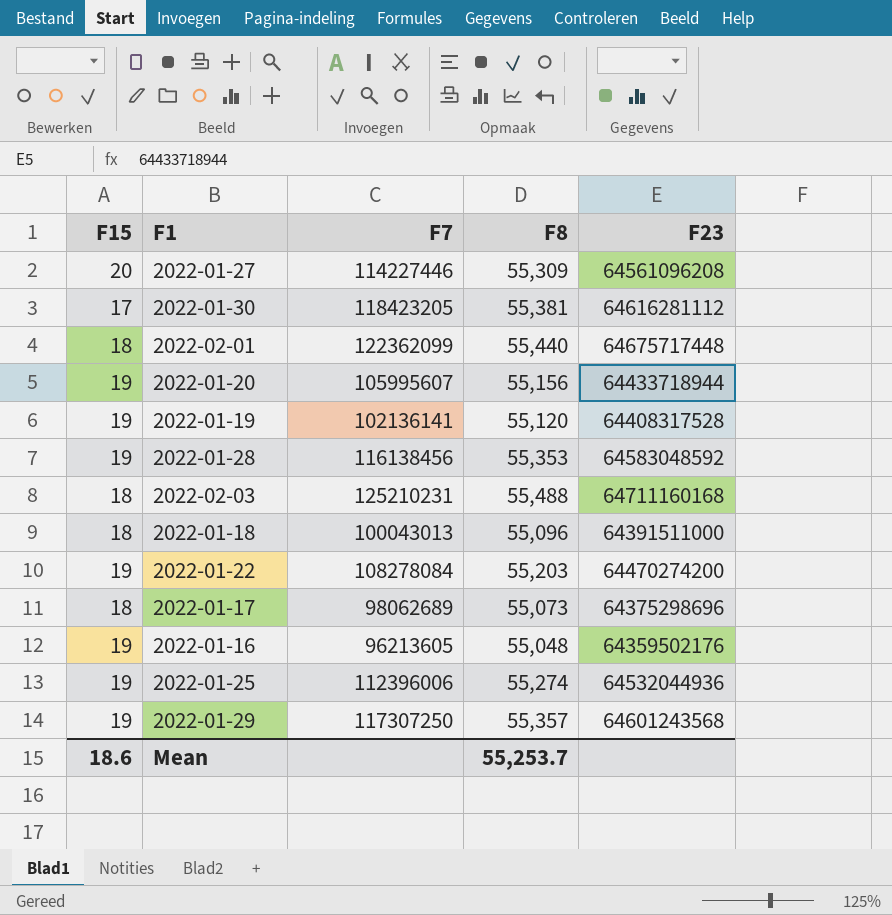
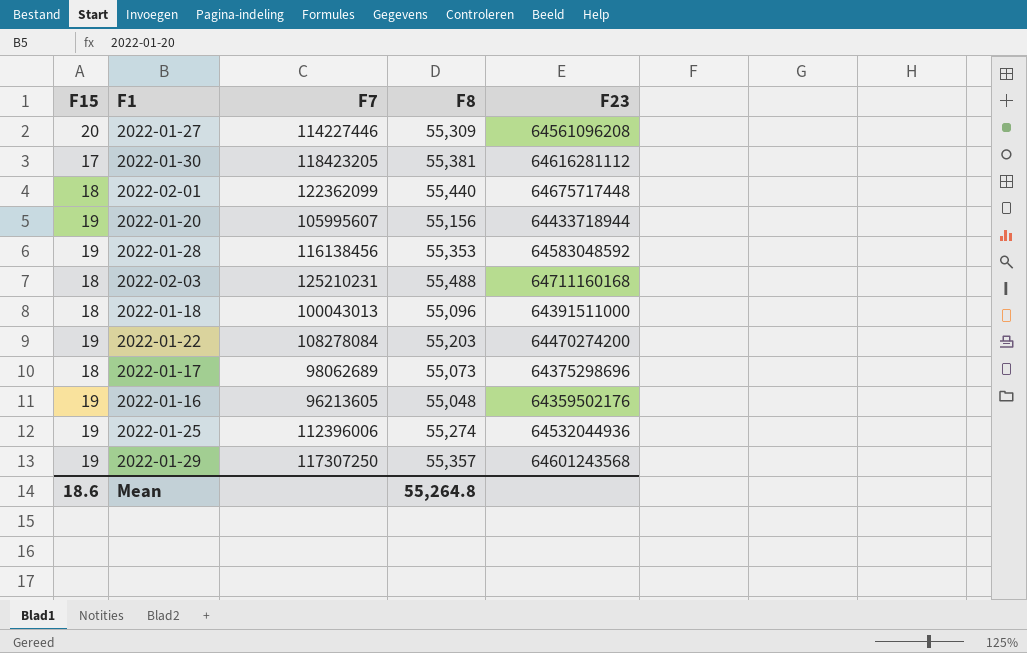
row 2022-01-19: 19 | 102136141 | 55,120 | 64408317528 -> none
Mean | F8: 55,253.7 -> 55,264.8

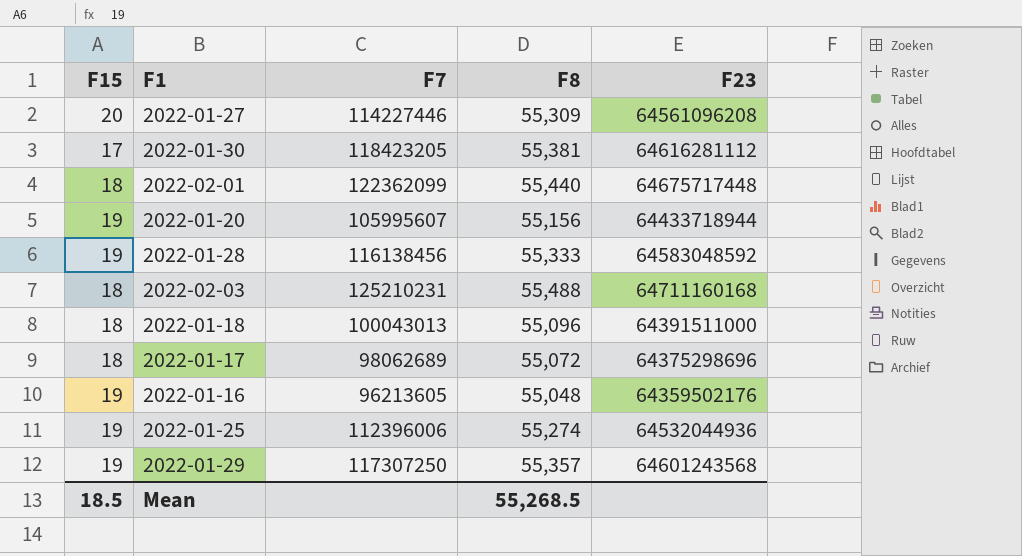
row 2022-01-22: 19 | 108278084 | 55,203 | 64470274200 -> none
2022-01-28 | F8: 55,353 -> 55,333
2022-01-17 | F8: 55,073 -> 55,072
Mean | F15: 18.6 -> 18.5
Mean | F8: 55,264.8 -> 55,268.5

